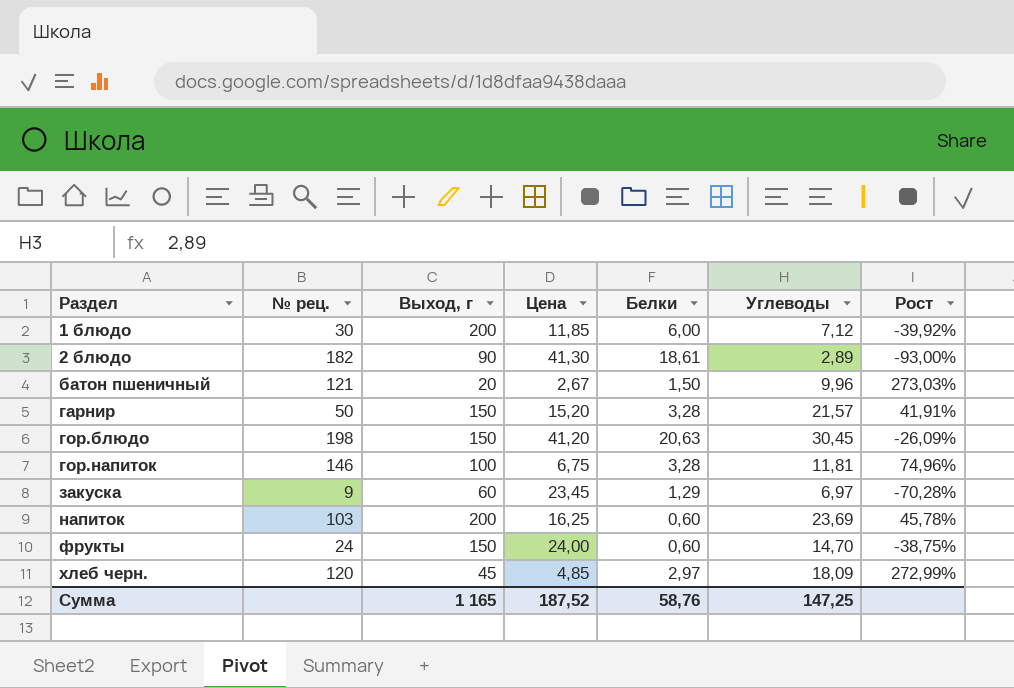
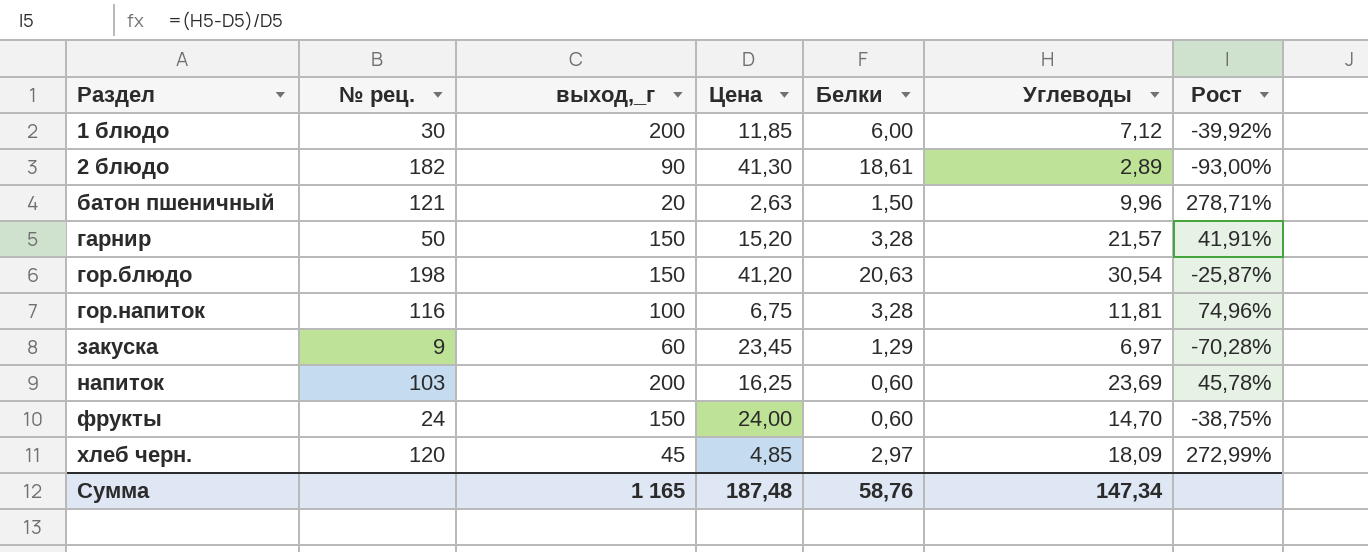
column name: Выход, г -> выход,_г
батон пшеничный | Цена: 2,67 -> 2,63
батон пшеничный | Рост: 273,03% -> 278,71%
гор.блюдо | Углеводы: 30,45 -> 30,54
гор.блюдо | Рост: -26,09% -> -25,87%
гор.напиток | № рец.: 146 -> 116
Сумма | Цена: 187,52 -> 187,48
Сумма | Углеводы: 147,25 -> 147,34

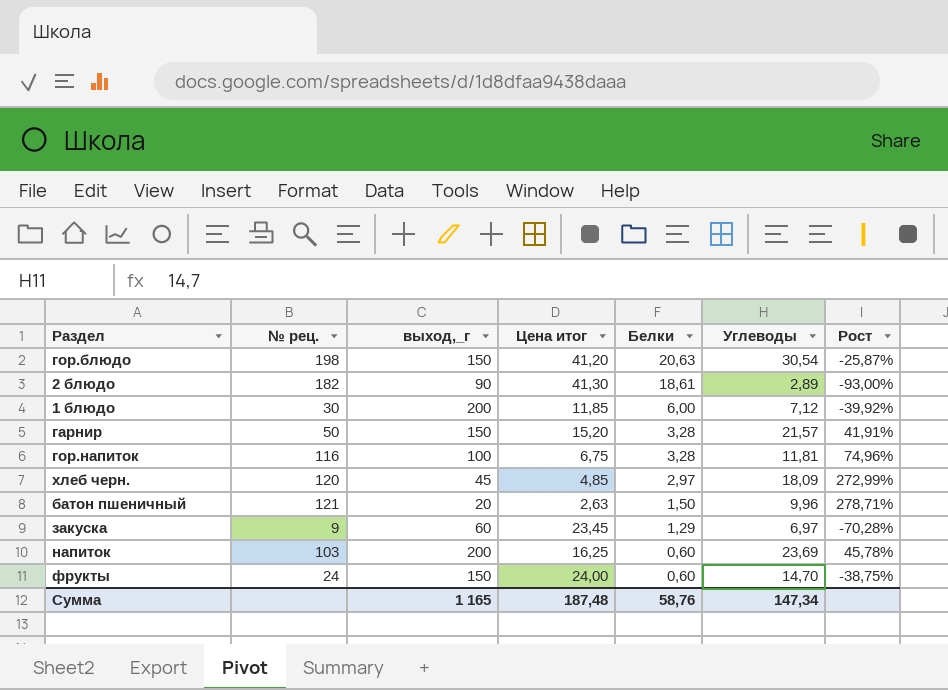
row order: Раздел ascending -> Белки descending
column name: Цена -> Цена итог

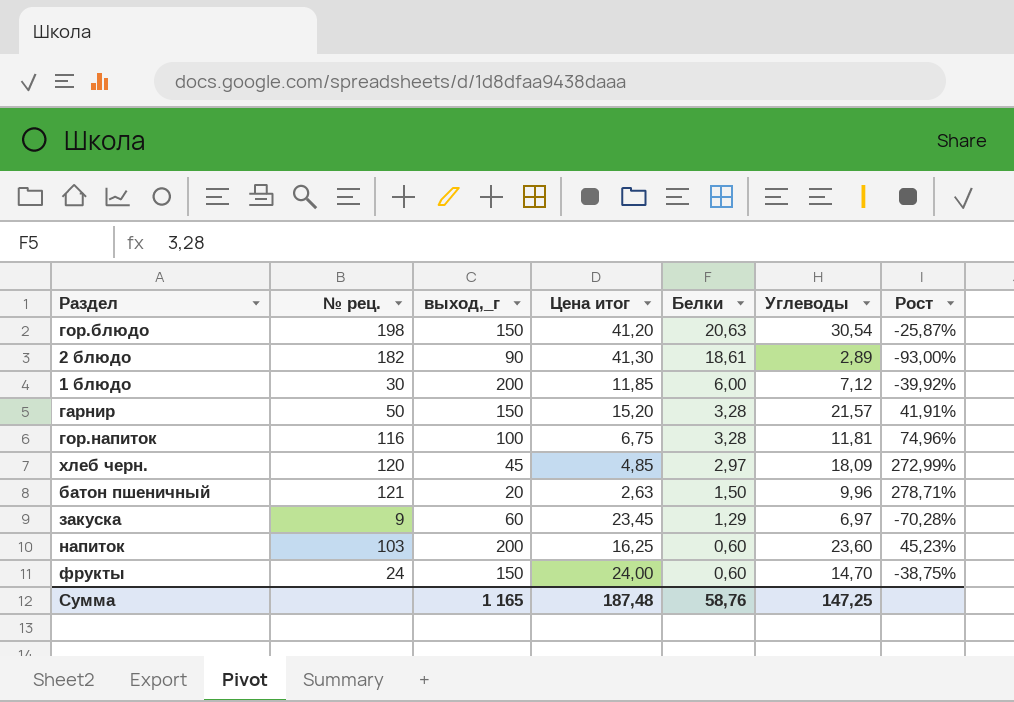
напиток | Углеводы: 23,69 -> 23,60
напиток | Рост: 45,78% -> 45,23%
Сумма | Углеводы: 147,34 -> 147,25

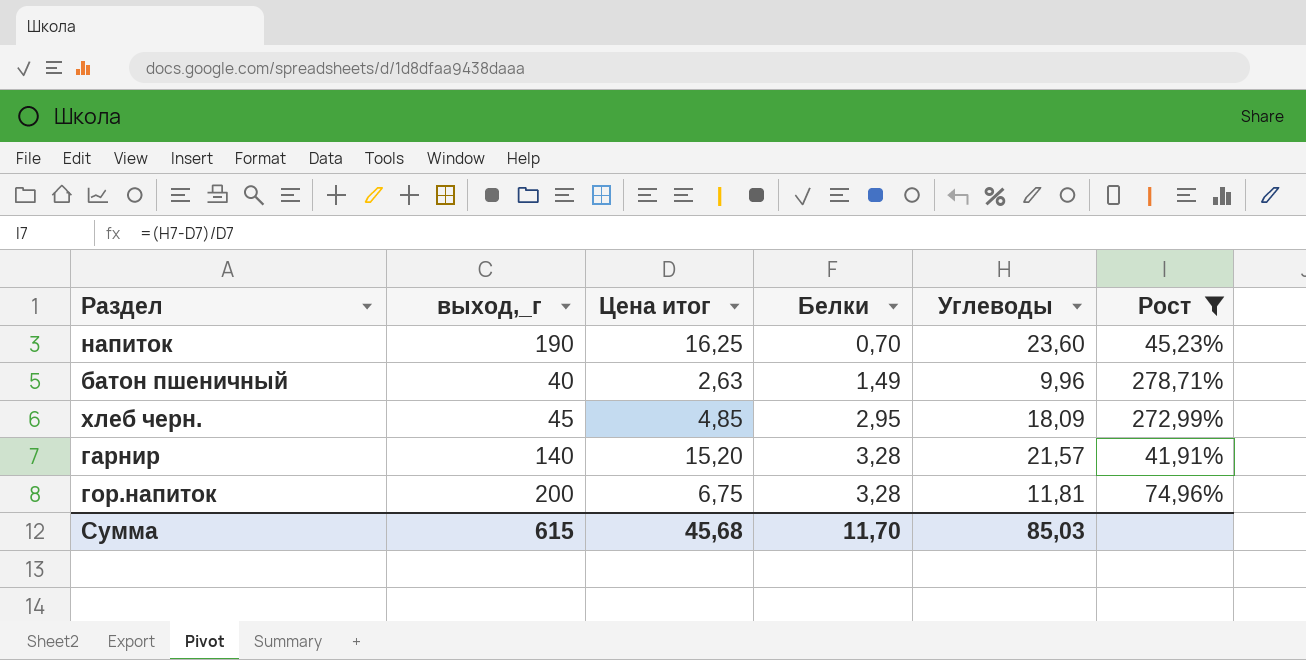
filter: none -> Рост >= 41,91%
row order: Белки descending -> Белки ascending
column № рец. | position: 2 -> none
напиток | выход,_г: 200 -> 190
напиток | Белки: 0,60 -> 0,70
батон пшеничный | выход,_г: 20 -> 40
батон пшеничный | Белки: 1,50 -> 1,49
хлеб черн. | Белки: 2,97 -> 2,95
гарнир | выход,_г: 150 -> 140
гор.напиток | выход,_г: 100 -> 200
Сумма | выход,_г: 1 165 -> 615
Сумма | Цена итог: 187,48 -> 45,68
Сумма | Белки: 58,76 -> 11,70
Сумма | Углеводы: 147,25 -> 85,03

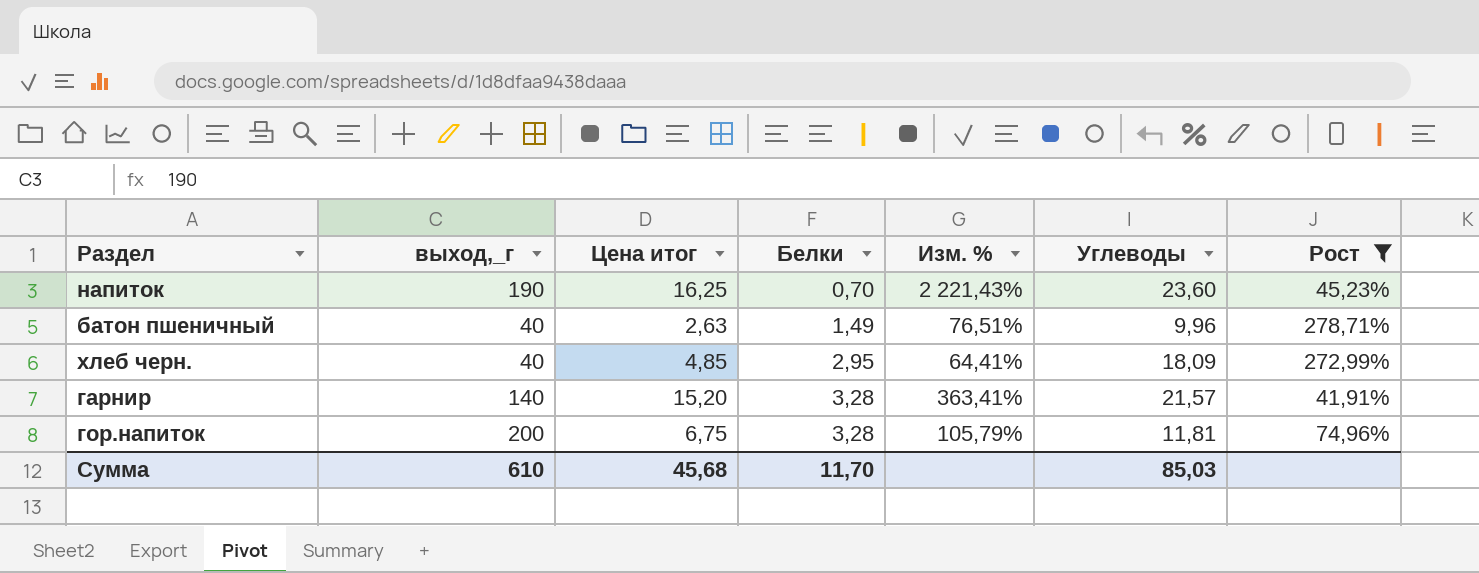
column Изм. % | formula: none -> ([Цена итог] - [Белки]) / [Белки]
хлеб черн. | выход,_г: 45 -> 40
Сумма | выход,_г: 615 -> 610

